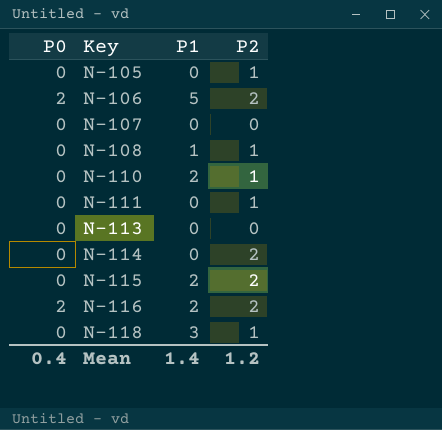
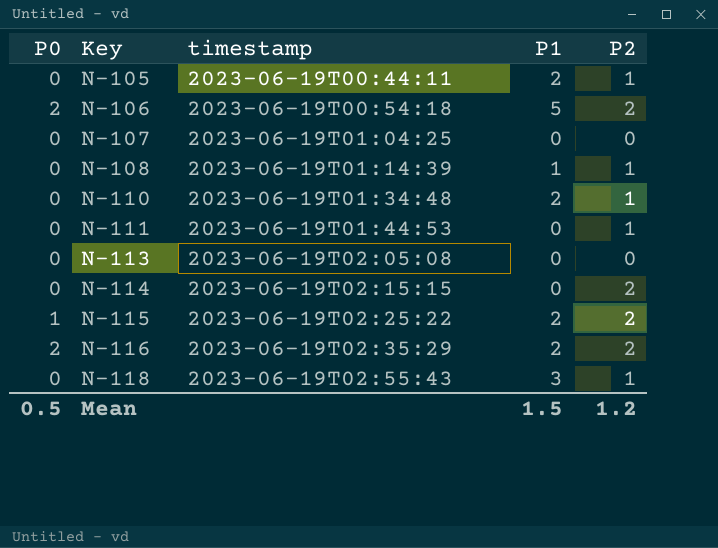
column timestamp | position: none -> 3
N-105 | P1: 0 -> 2
N-115 | P0: 0 -> 1
Mean | P0: 0.4 -> 0.5
Mean | P1: 1.4 -> 1.5

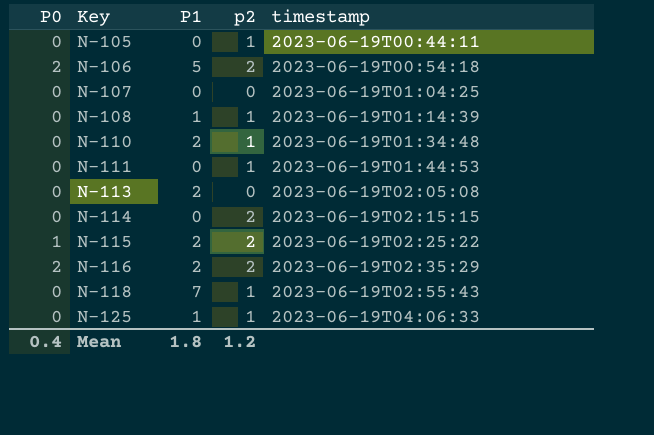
column name: P2 -> p2
column timestamp | position: 3 -> 5
N-105 | P1: 2 -> 0
N-113 | P1: 0 -> 2
N-118 | P1: 3 -> 7
row N-125: none -> 0 | 1 | 1 | 2023-06-19T04:06:33
Mean | P0: 0.5 -> 0.4
Mean | P1: 1.5 -> 1.8

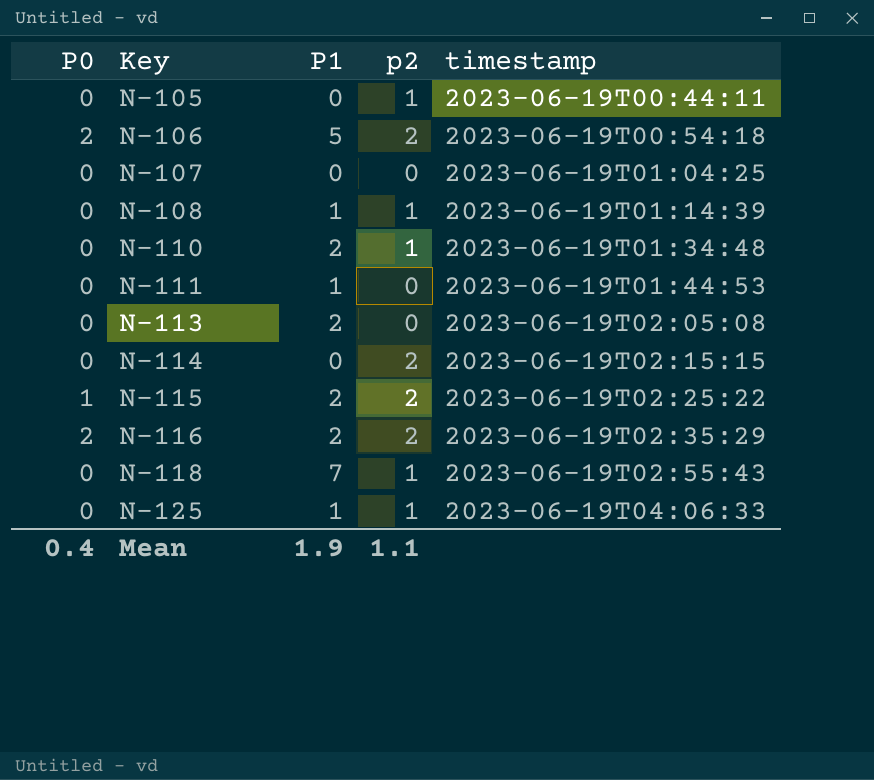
N-111 | P1: 0 -> 1
N-111 | p2: 1 -> 0
Mean | P1: 1.8 -> 1.9
Mean | p2: 1.2 -> 1.1

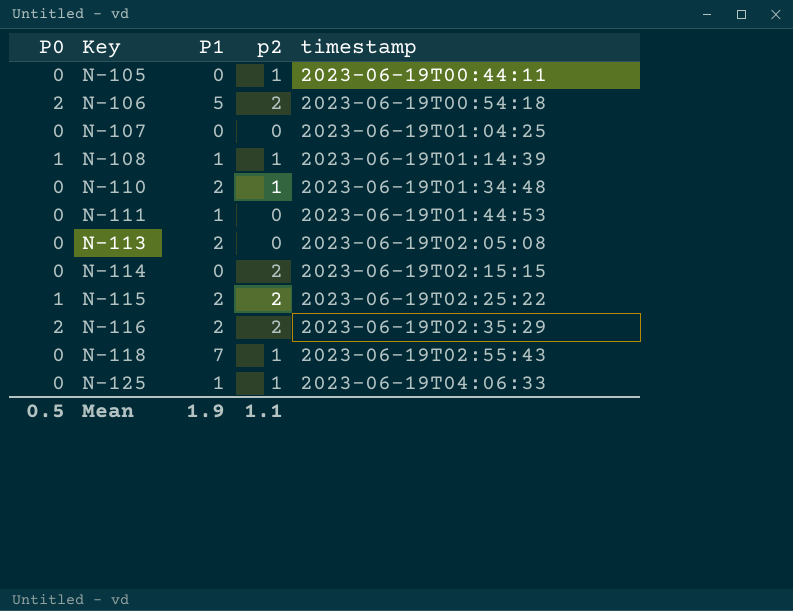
N-108 | P0: 0 -> 1
Mean | P0: 0.4 -> 0.5

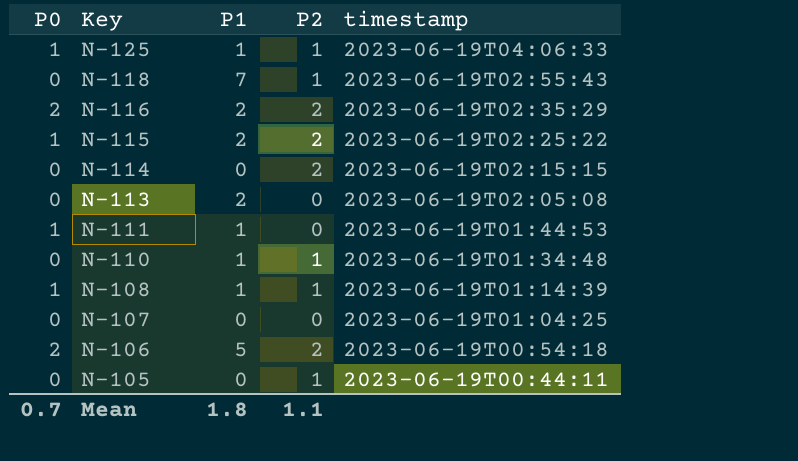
row order: Key ascending -> Key descending
column name: p2 -> P2
N-125 | P0: 0 -> 1
N-111 | P0: 0 -> 1
N-110 | P1: 2 -> 1
Mean | P0: 0.5 -> 0.7
Mean | P1: 1.9 -> 1.8

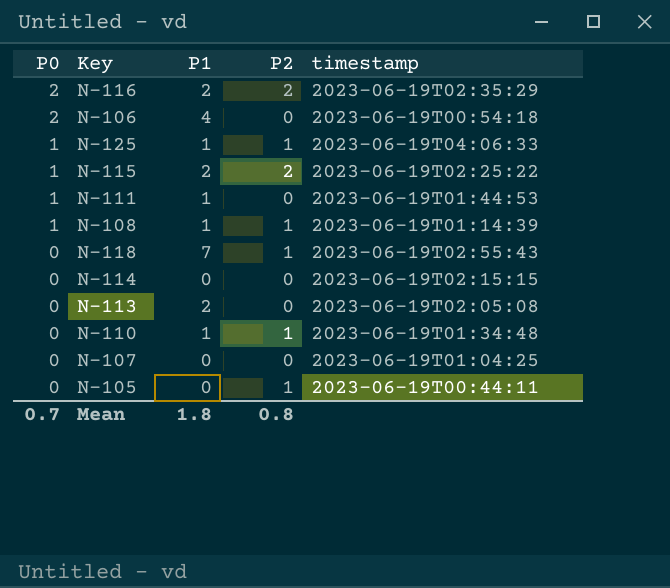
row order: Key descending -> P0 descending
N-106 | P1: 5 -> 4
N-106 | P2: 2 -> 0
N-114 | P2: 2 -> 0
Mean | P2: 1.1 -> 0.8

